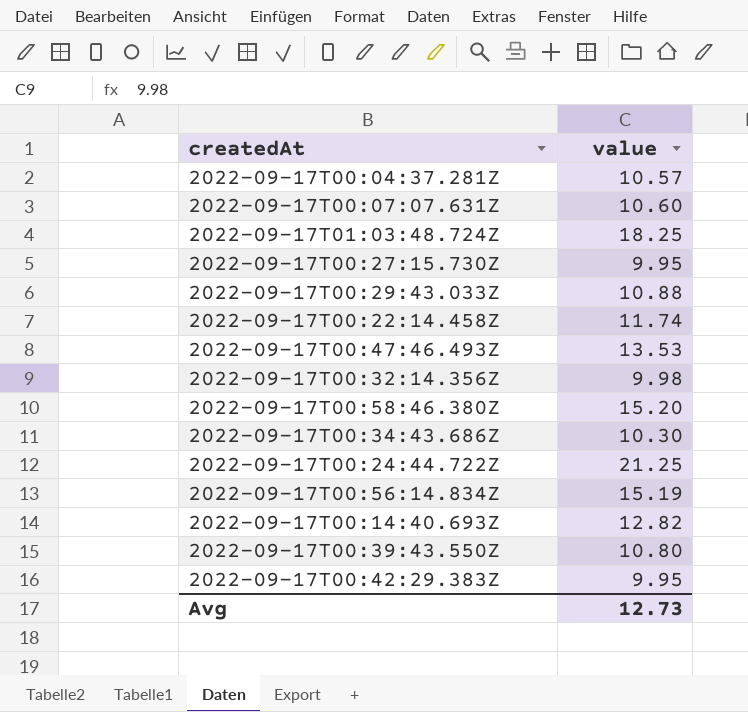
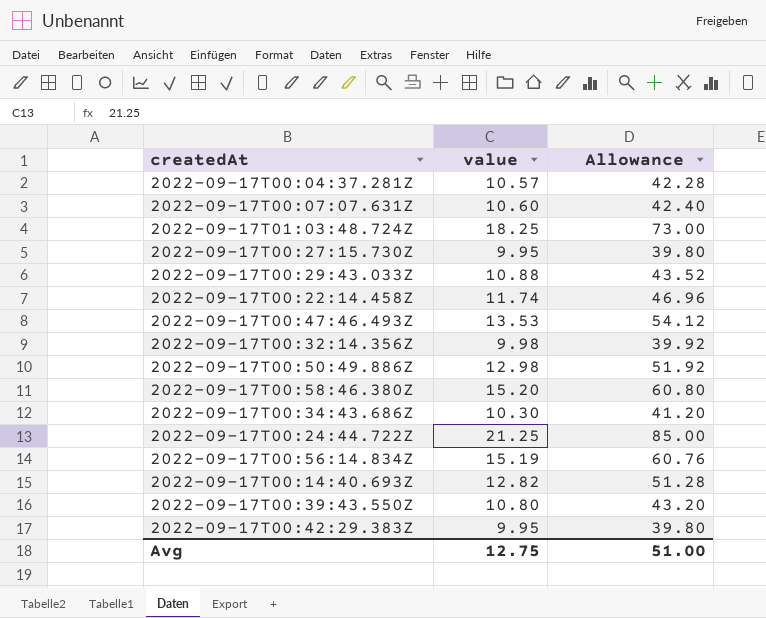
column Allowance | formula: none -> [value] * 4
row 2022-09-17T00:50:49.886Z: none -> 12.98 | 51.92
Avg | value: 12.73 -> 12.75

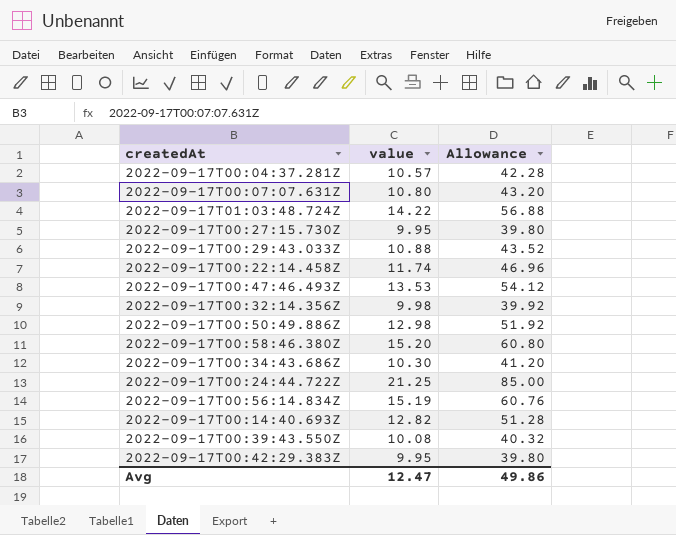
2022-09-17T00:07:07.631Z | value: 10.60 -> 10.80
2022-09-17T00:07:07.631Z | Allowance: 42.40 -> 43.20
2022-09-17T01:03:48.724Z | value: 18.25 -> 14.22
2022-09-17T01:03:48.724Z | Allowance: 73.00 -> 56.88
2022-09-17T00:39:43.550Z | value: 10.80 -> 10.08
2022-09-17T00:39:43.550Z | Allowance: 43.20 -> 40.32
Avg | value: 12.75 -> 12.47
Avg | Allowance: 51.00 -> 49.86

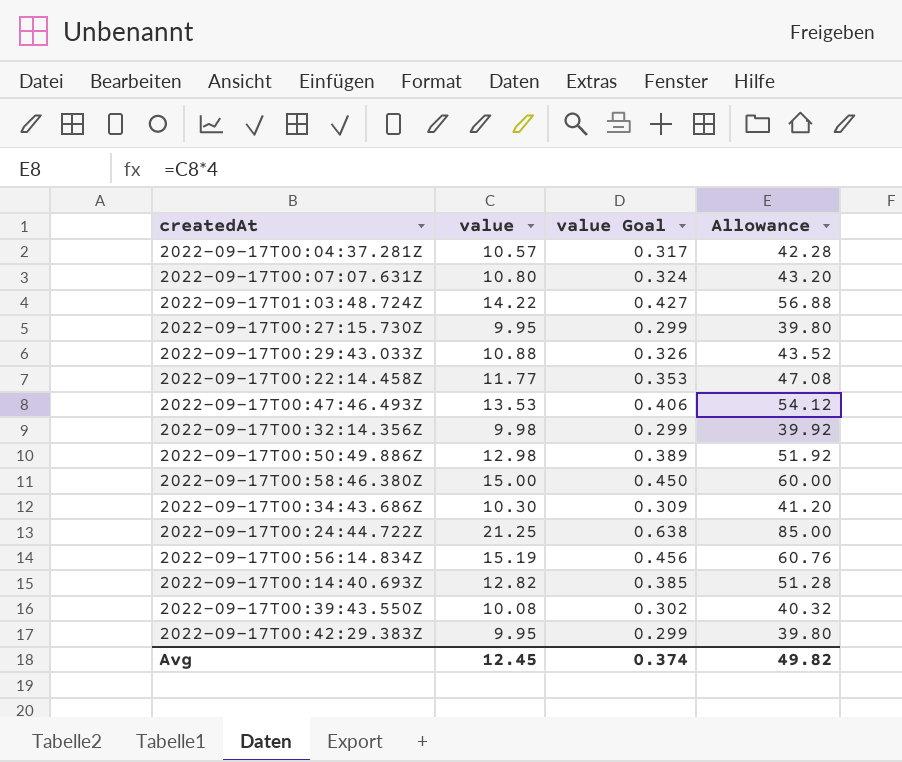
column value Goal | formula: none -> [value] * 0.03
2022-09-17T00:22:14.458Z | value: 11.74 -> 11.77
2022-09-17T00:22:14.458Z | Allowance: 46.96 -> 47.08
2022-09-17T00:58:46.380Z | value: 15.20 -> 15.00
2022-09-17T00:58:46.380Z | Allowance: 60.80 -> 60.00
Avg | value: 12.47 -> 12.45
Avg | Allowance: 49.86 -> 49.82

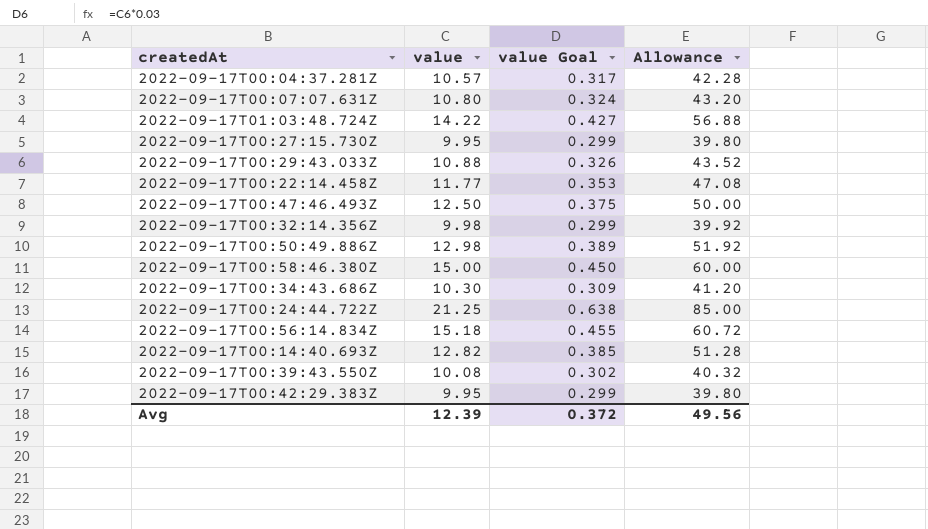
2022-09-17T00:47:46.493Z | value: 13.53 -> 12.50
2022-09-17T00:47:46.493Z | value Goal: 0.406 -> 0.375
2022-09-17T00:47:46.493Z | Allowance: 54.12 -> 50.00
2022-09-17T00:56:14.834Z | value: 15.19 -> 15.18
2022-09-17T00:56:14.834Z | value Goal: 0.456 -> 0.455
2022-09-17T00:56:14.834Z | Allowance: 60.76 -> 60.72
Avg | value: 12.45 -> 12.39
Avg | value Goal: 0.374 -> 0.372
Avg | Allowance: 49.82 -> 49.56

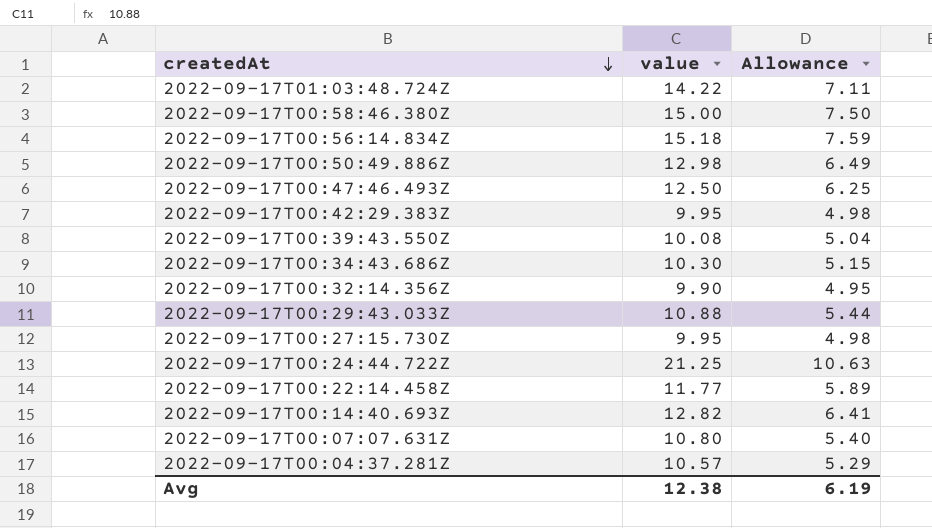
row order: none -> createdAt descending
column value Goal | formula: [value] * 0.03 -> none
column Allowance | formula: [value] * 4 -> [value] * 0.5
2022-09-17T00:32:14.356Z | value: 9.98 -> 9.90
Avg | value: 12.39 -> 12.38
Avg | Allowance: 49.56 -> 6.19

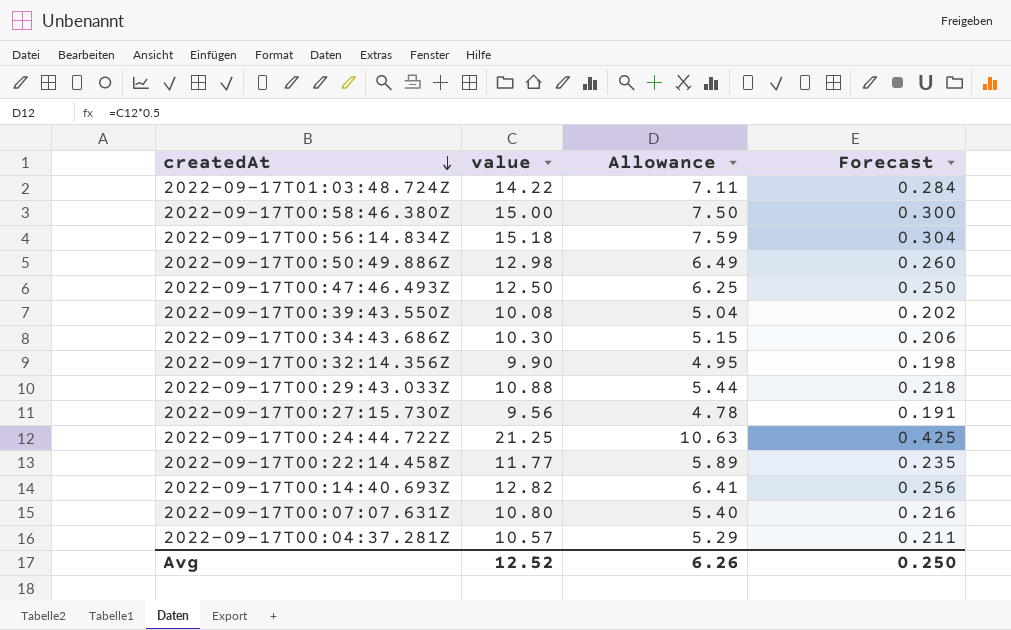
column Forecast | formula: none -> [value] * 0.02
row 2022-09-17T00:42:29.383Z: 9.95 | 4.98 -> none
2022-09-17T00:27:15.730Z | value: 9.95 -> 9.56
2022-09-17T00:27:15.730Z | Allowance: 4.98 -> 4.78
Avg | value: 12.38 -> 12.52
Avg | Allowance: 6.19 -> 6.26

